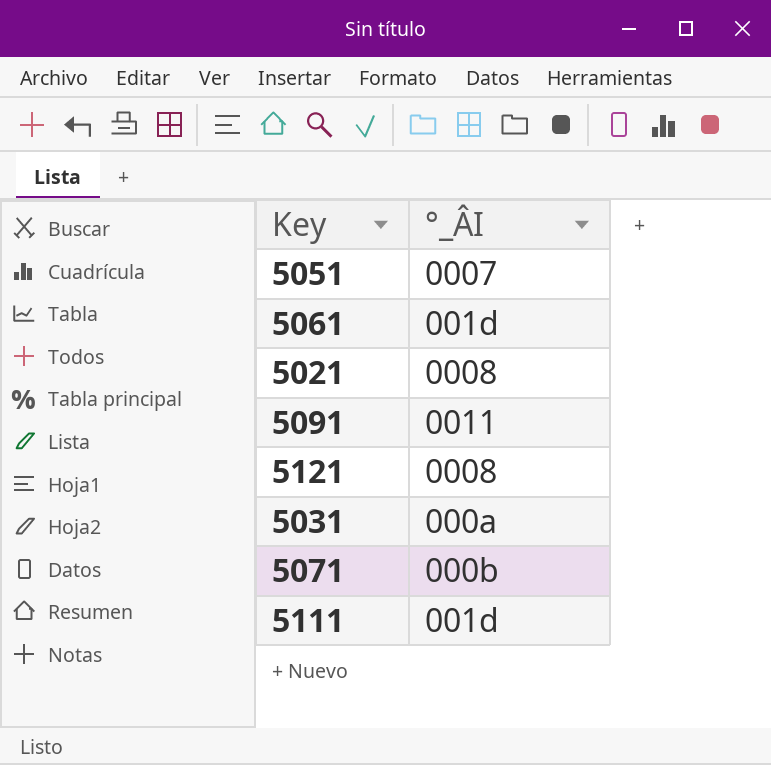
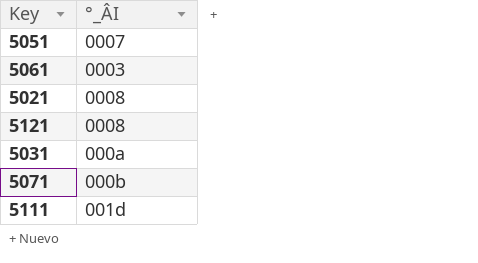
row 5091: 0011 -> none
5061 | °_ÂI: 001d -> 0003

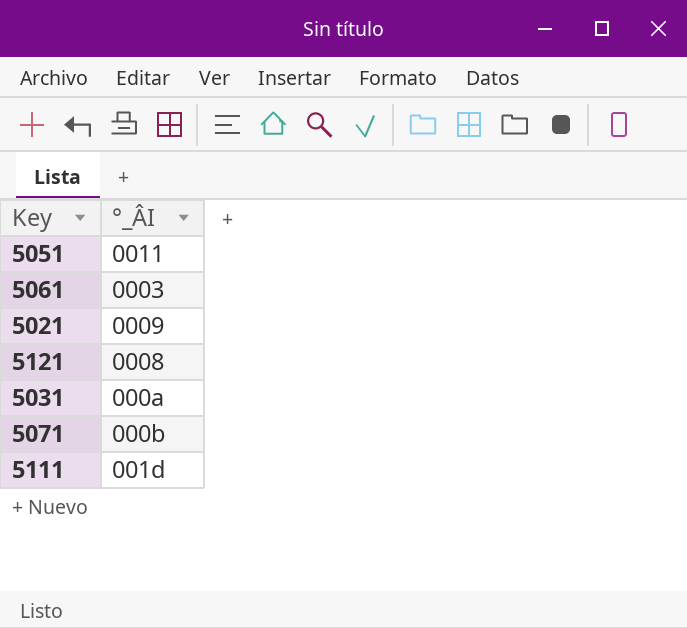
5051 | °_ÂI: 0007 -> 0011
5021 | °_ÂI: 0008 -> 0009

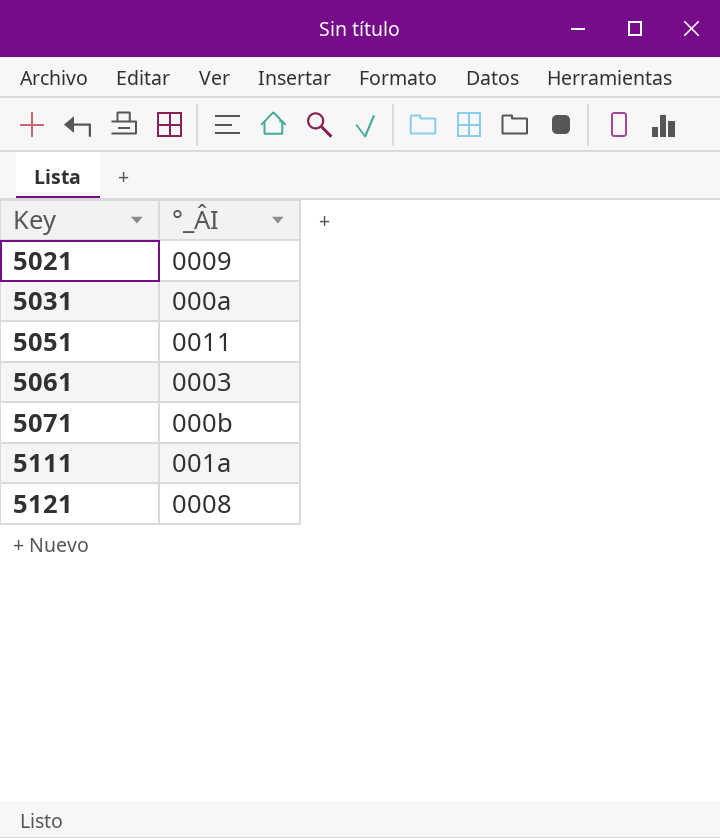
row order: none -> Key ascending
5111 | °_ÂI: 001d -> 001a

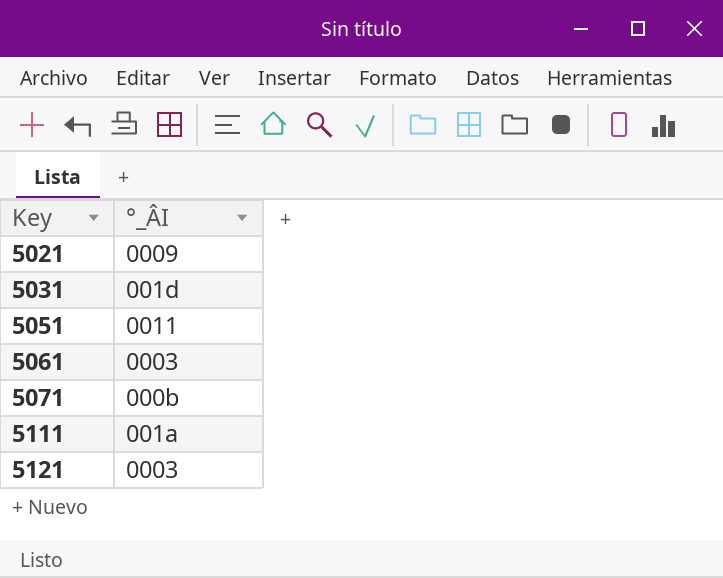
5031 | °_ÂI: 000a -> 001d
5121 | °_ÂI: 0008 -> 0003

